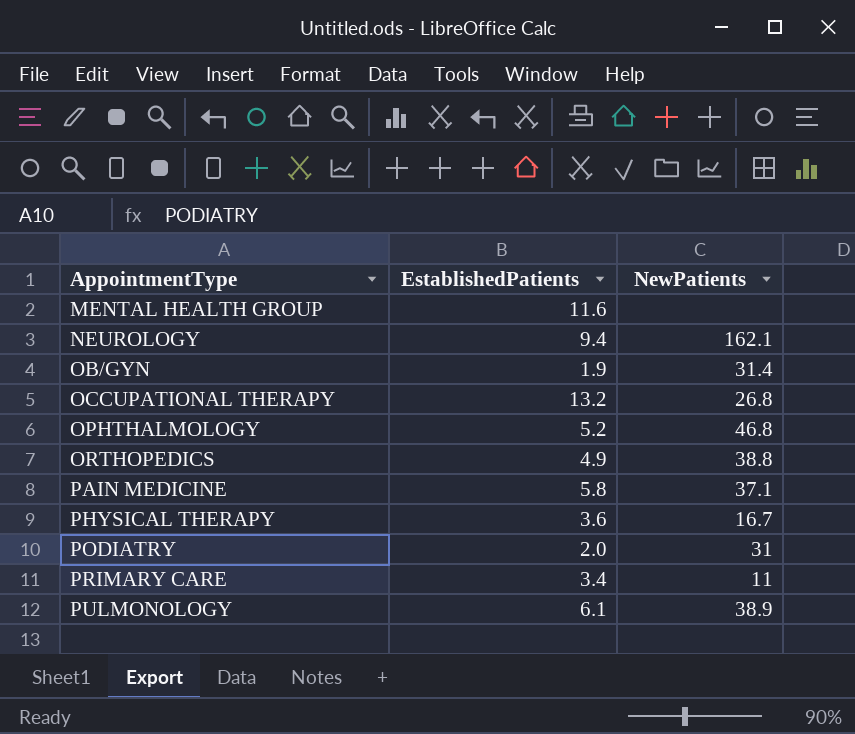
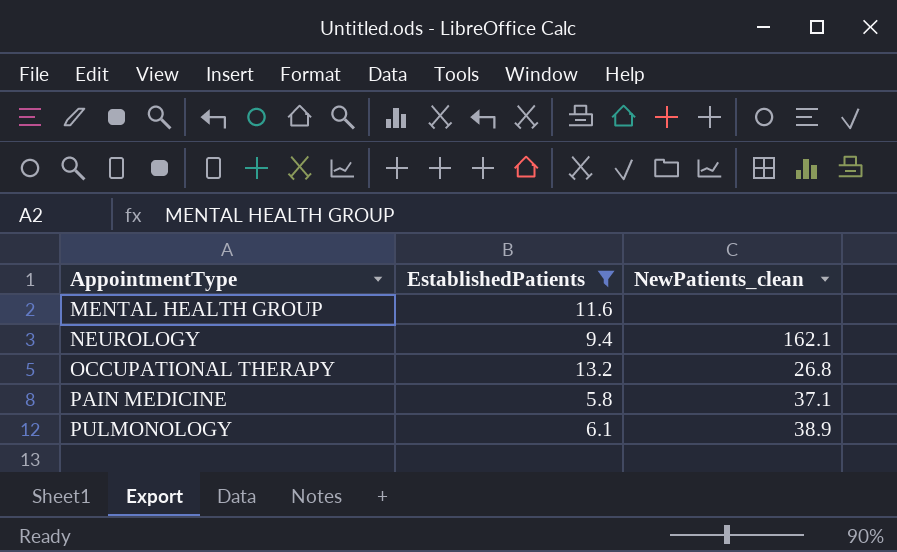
filter: none -> EstablishedPatients >= 5.8
column name: NewPatients -> NewPatients_clean

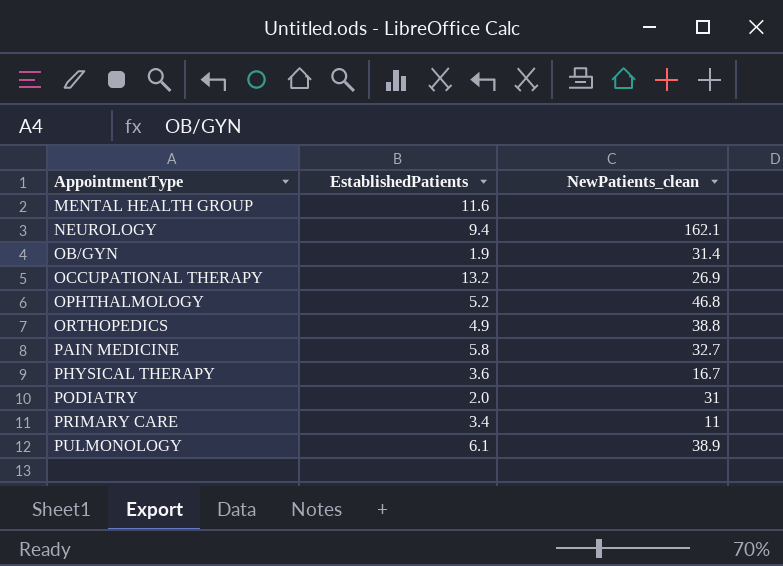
filter: EstablishedPatients >= 5.8 -> none
OCCUPATIONAL THERAPY | NewPatients_clean: 26.8 -> 26.9
PAIN MEDICINE | NewPatients_clean: 37.1 -> 32.7

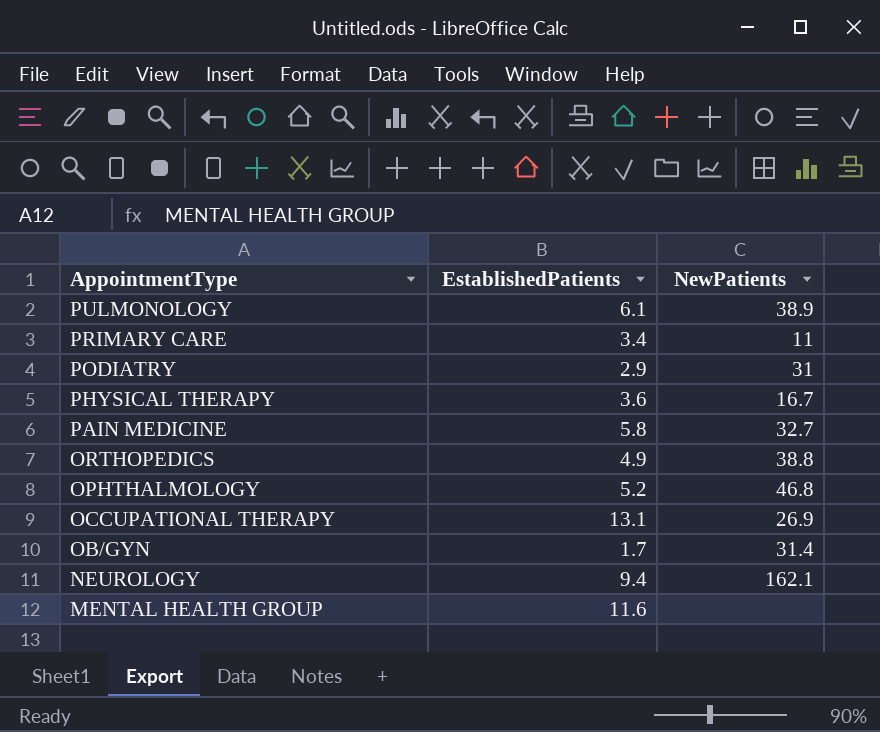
row order: AppointmentType ascending -> AppointmentType descending
column name: NewPatients_clean -> NewPatients
PODIATRY | EstablishedPatients: 2.0 -> 2.9
OCCUPATIONAL THERAPY | EstablishedPatients: 13.2 -> 13.1
OB/GYN | EstablishedPatients: 1.9 -> 1.7

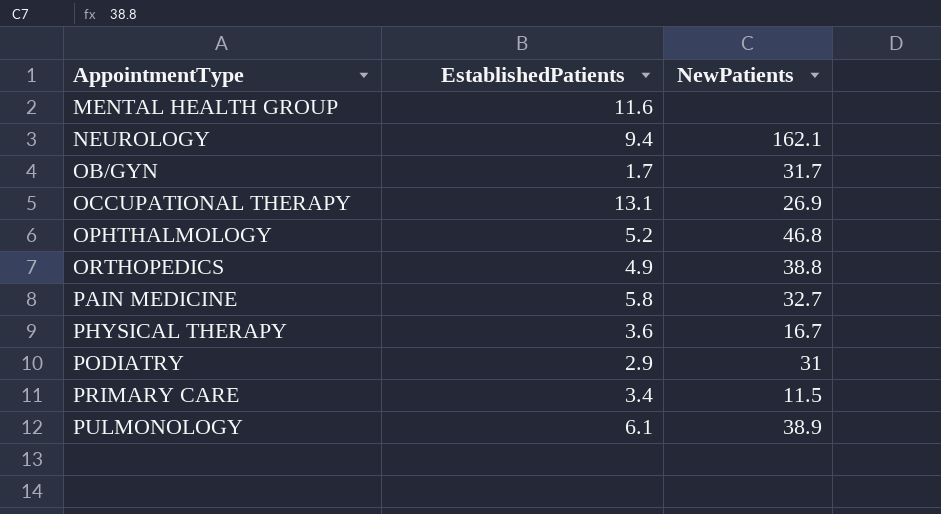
row order: AppointmentType descending -> AppointmentType ascending
OB/GYN | NewPatients: 31.4 -> 31.7
PRIMARY CARE | NewPatients: 11 -> 11.5

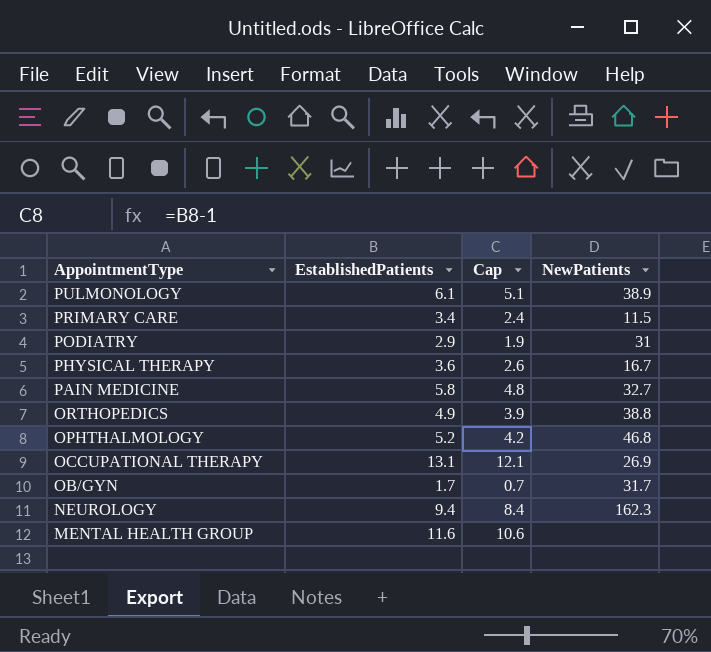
row order: AppointmentType ascending -> AppointmentType descending
column Cap | formula: none -> [EstablishedPatients] - 1
NEUROLOGY | NewPatients: 162.1 -> 162.3

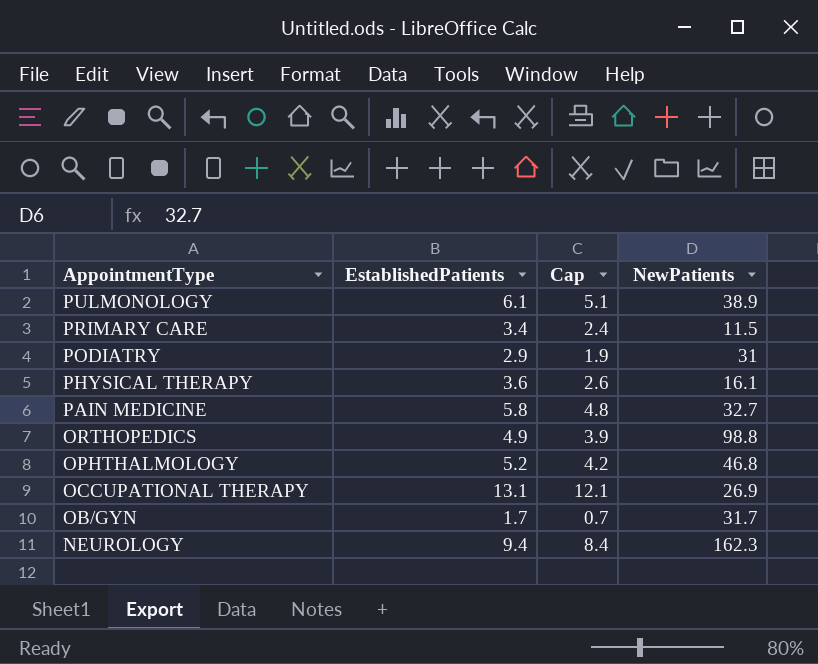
row MENTAL HEALTH GROUP: 11.6 | 10.6 | none -> none
PHYSICAL THERAPY | NewPatients: 16.7 -> 16.1
ORTHOPEDICS | NewPatients: 38.8 -> 98.8

